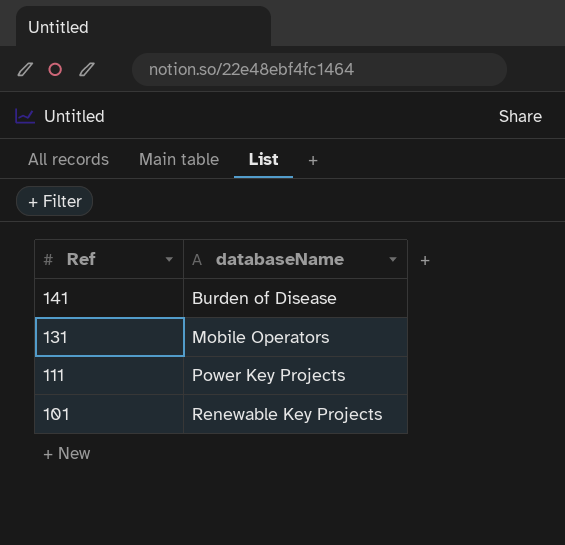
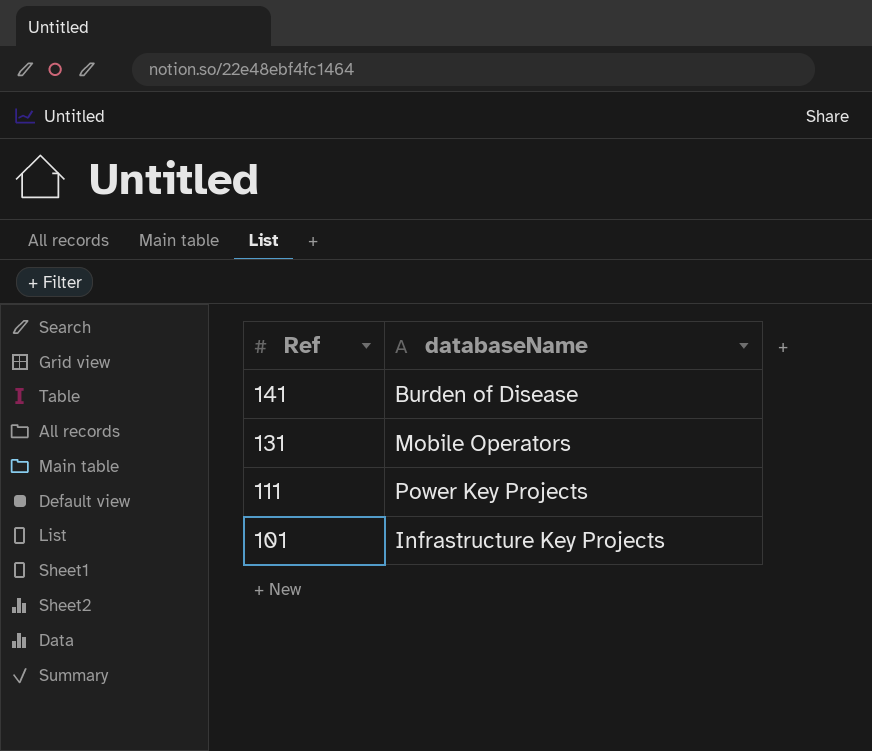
101 | databaseName: Renewable Key Projects -> Infrastructure Key Projects

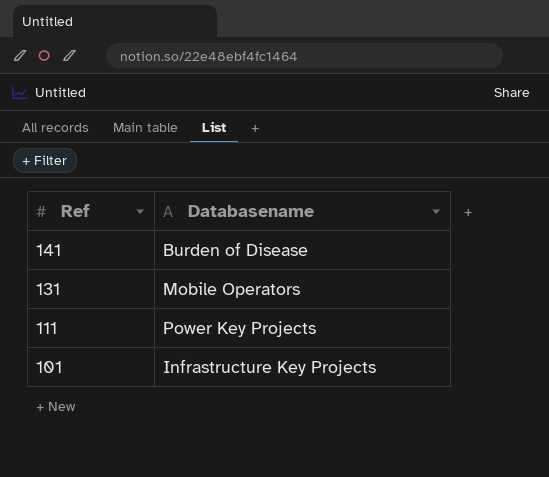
column name: databaseName -> Databasename

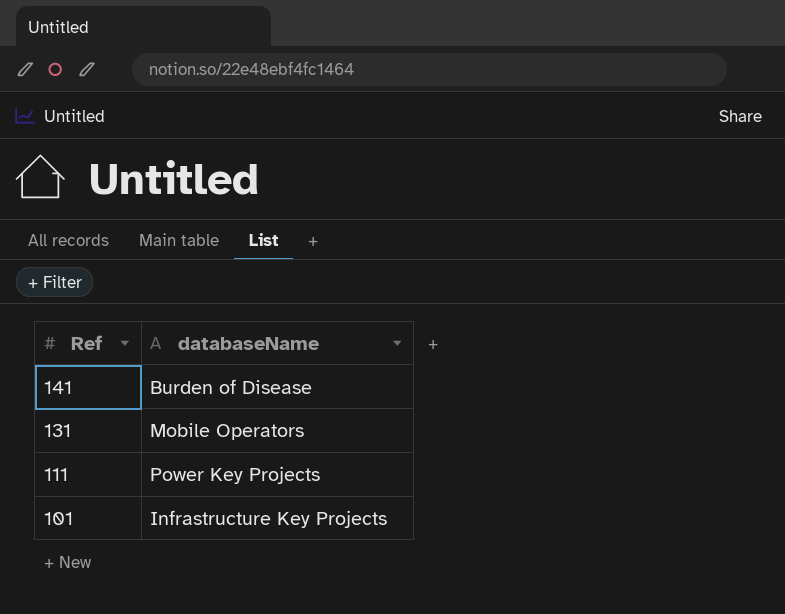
column name: Databasename -> databaseName

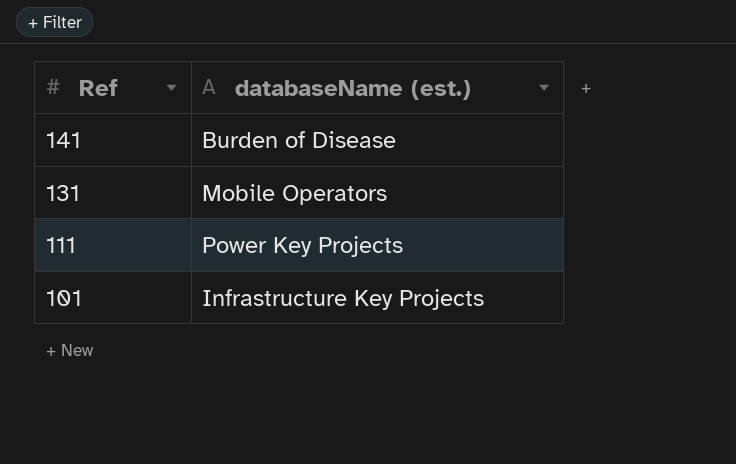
column name: databaseName -> databaseName (est.)

